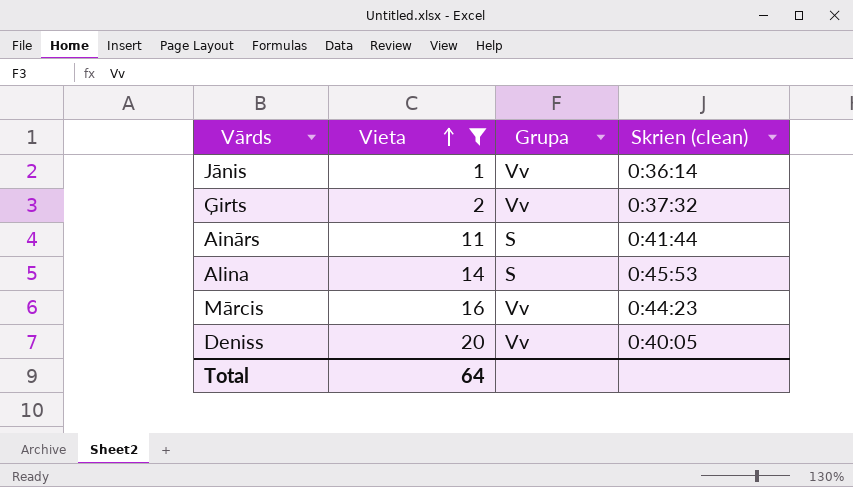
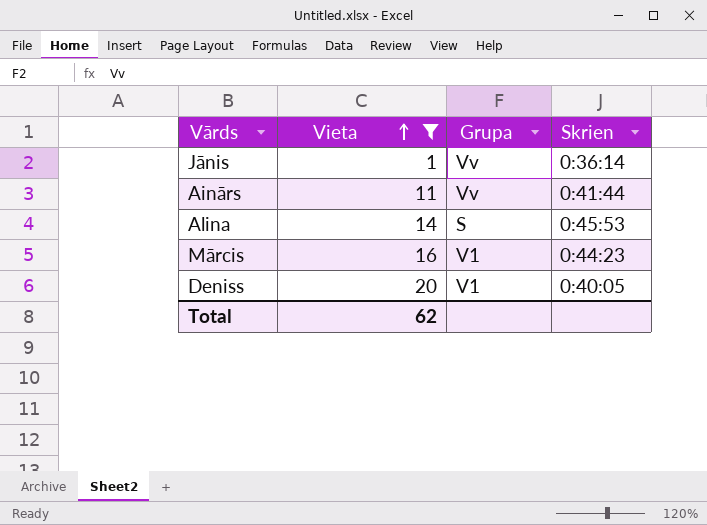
column name: Skrien (clean) -> Skrien
row Ģirts: 2 | Vv | 0:37:32 -> none
Ainārs | Grupa: S -> Vv
Mārcis | Grupa: Vv -> V1
Deniss | Grupa: Vv -> V1
Total | Vieta: 64 -> 62

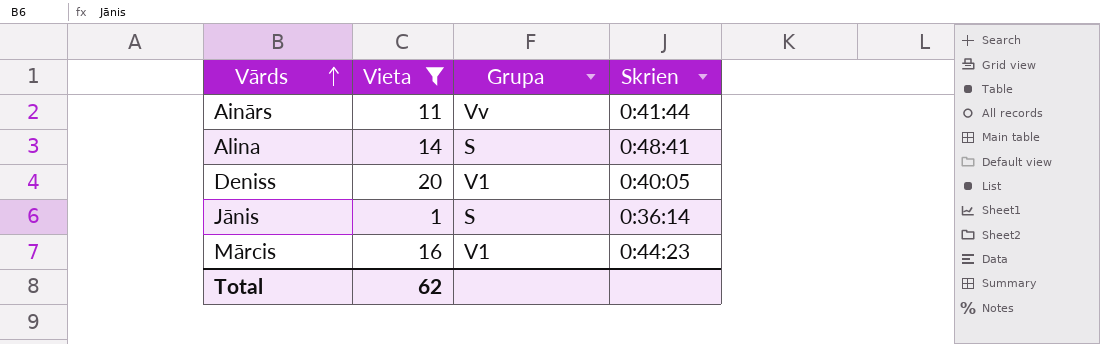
row order: Vieta ascending -> Vārds ascending
Alina | Skrien: 0:45:53 -> 0:48:41
Jānis | Grupa: Vv -> S

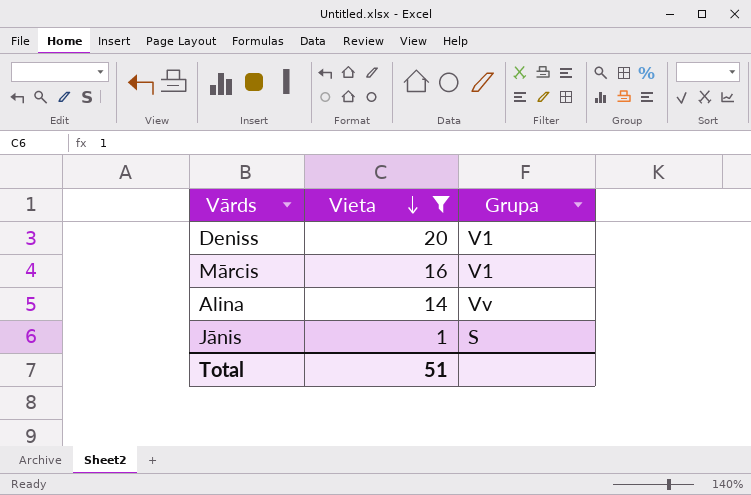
row order: Vārds ascending -> Vieta descending
column Skrien | position: 4 -> none
row Ainārs: 11 | Vv | 0:41:44 -> none
Alina | Grupa: S -> Vv
Total | Vieta: 62 -> 51

